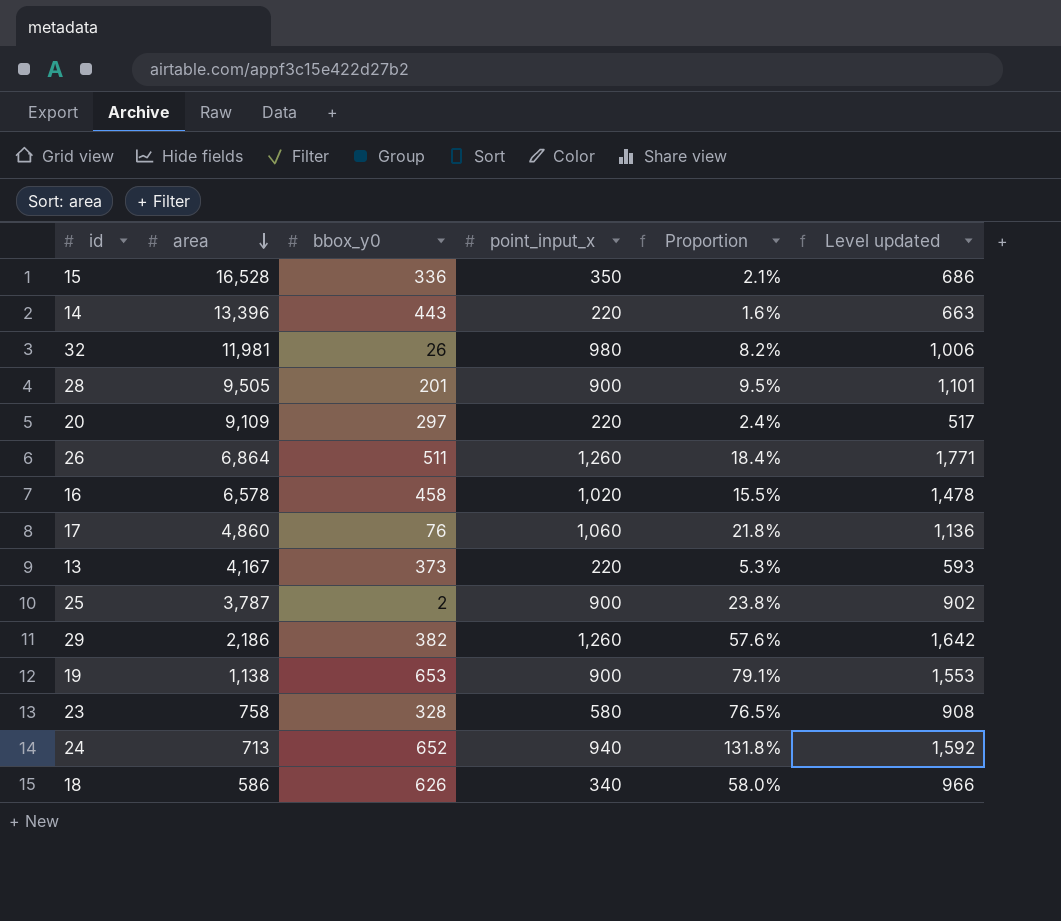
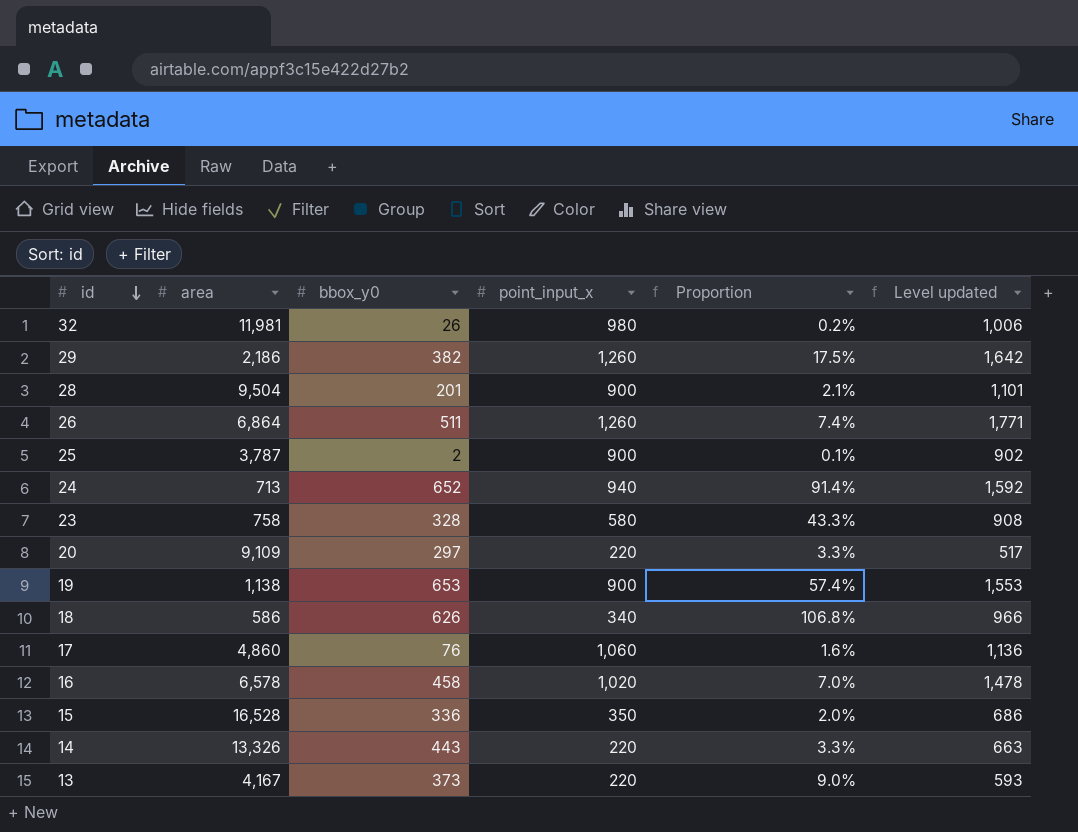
row order: area descending -> id descending
column Proportion | formula: [point_input_x] / [area] -> [bbox_y0] / [area]
28 | area: 9,505 -> 9,504
14 | area: 13,396 -> 13,326

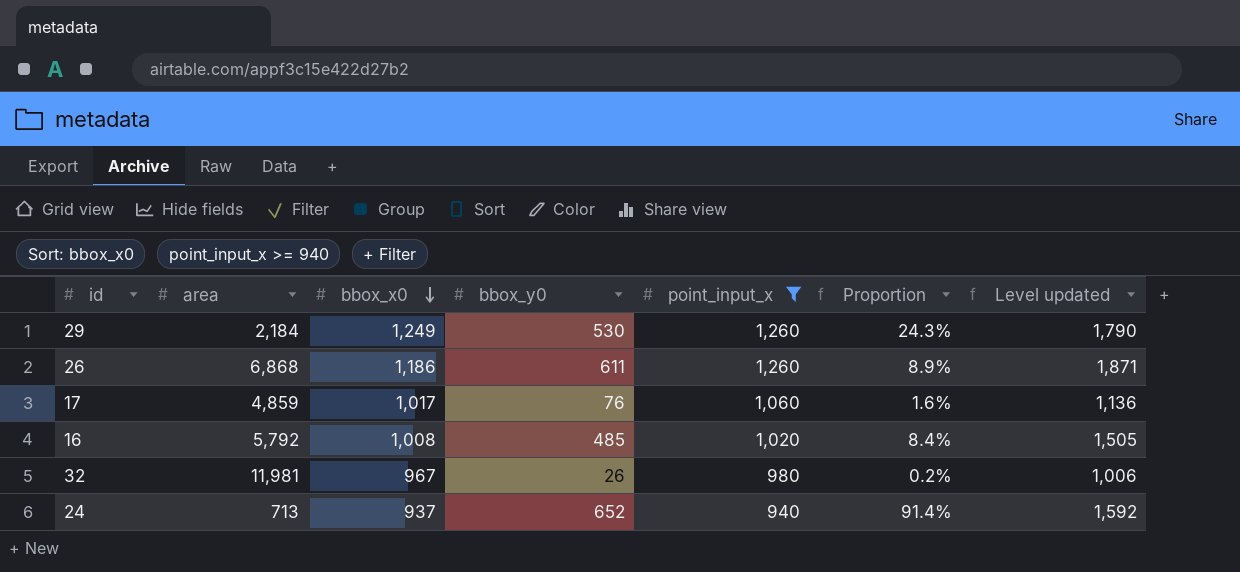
filter: none -> point_input_x >= 940
row order: id descending -> bbox_x0 descending
column bbox_x0 | position: none -> 3
29 | area: 2,186 -> 2,184
29 | bbox_y0: 382 -> 530
29 | Proportion: 17.5% -> 24.3%
29 | Level updated: 1,642 -> 1,790
26 | area: 6,864 -> 6,868
26 | bbox_y0: 511 -> 611
26 | Proportion: 7.4% -> 8.9%
26 | Level updated: 1,771 -> 1,871
17 | area: 4,860 -> 4,859
16 | area: 6,578 -> 5,792
16 | bbox_y0: 458 -> 485
16 | Proportion: 7.0% -> 8.4%
16 | Level updated: 1,478 -> 1,505

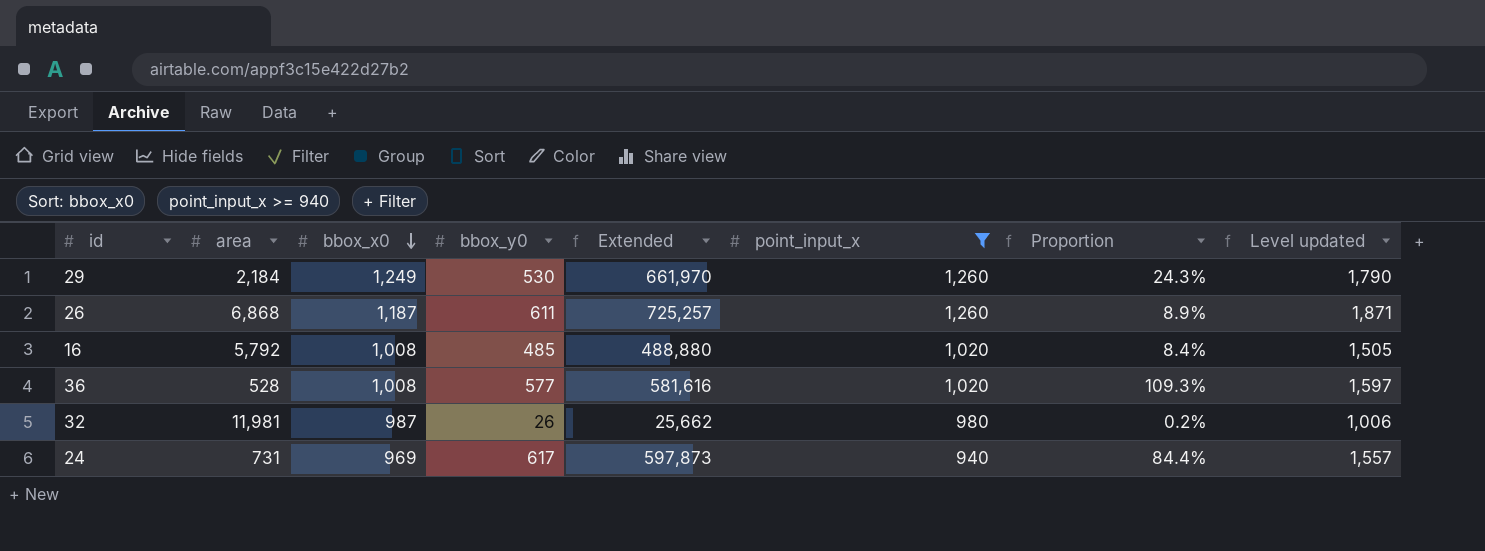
column Extended | formula: none -> [bbox_x0] * [bbox_y0]
row 17: 4,859 | 1,017 | 76 | 1,060 | 1.6% | 1,136 -> none
26 | bbox_x0: 1,186 -> 1,187
row 36: none -> 528 | 1,008 | 577 | 581,616 | 1,020 | 109.3% | 1,597
32 | bbox_x0: 967 -> 987
24 | area: 713 -> 731
24 | bbox_x0: 937 -> 969
24 | bbox_y0: 652 -> 617
24 | Proportion: 91.4% -> 84.4%
24 | Level updated: 1,592 -> 1,557

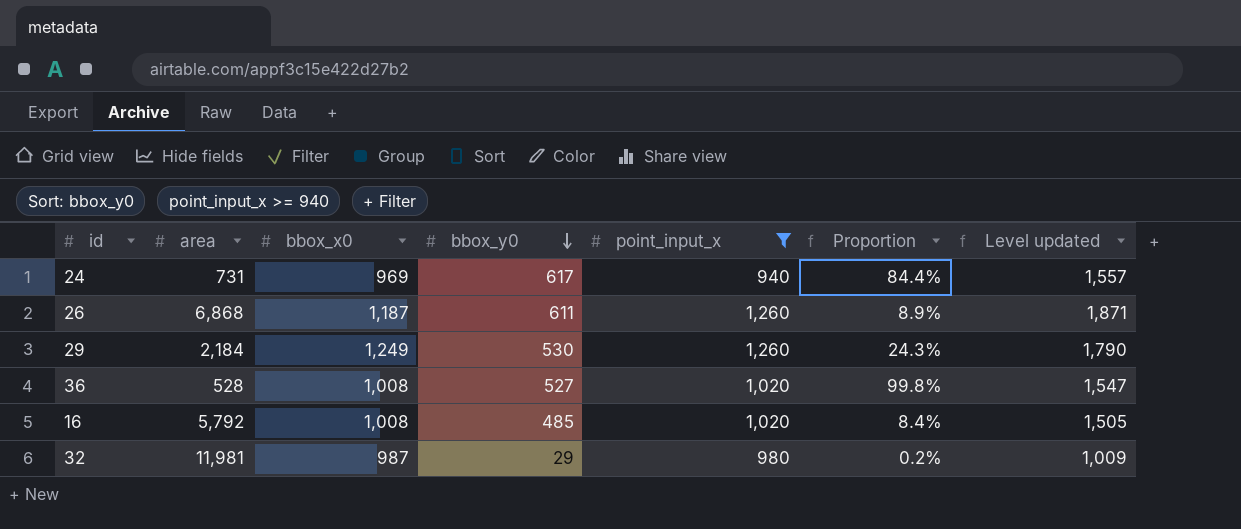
row order: bbox_x0 descending -> bbox_y0 descending
column Extended | formula: [bbox_x0] * [bbox_y0] -> none
36 | bbox_y0: 577 -> 527
36 | Proportion: 109.3% -> 99.8%
36 | Level updated: 1,597 -> 1,547
32 | bbox_y0: 26 -> 29
32 | Level updated: 1,006 -> 1,009

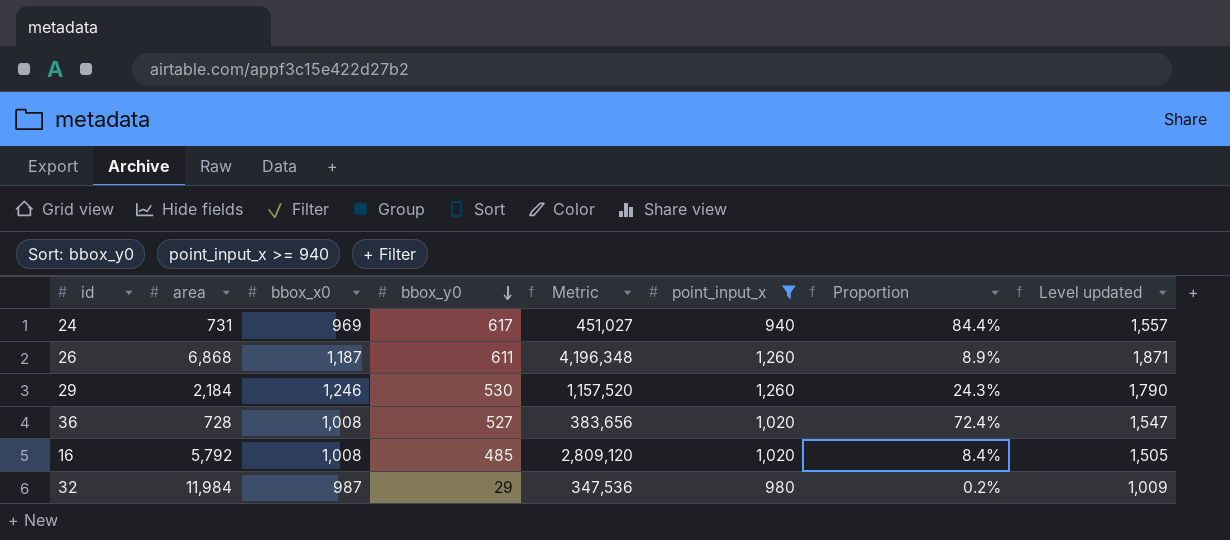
column Metric | formula: none -> [area] * [bbox_y0]
29 | bbox_x0: 1,249 -> 1,246
36 | area: 528 -> 728
36 | Proportion: 99.8% -> 72.4%
32 | area: 11,981 -> 11,984

